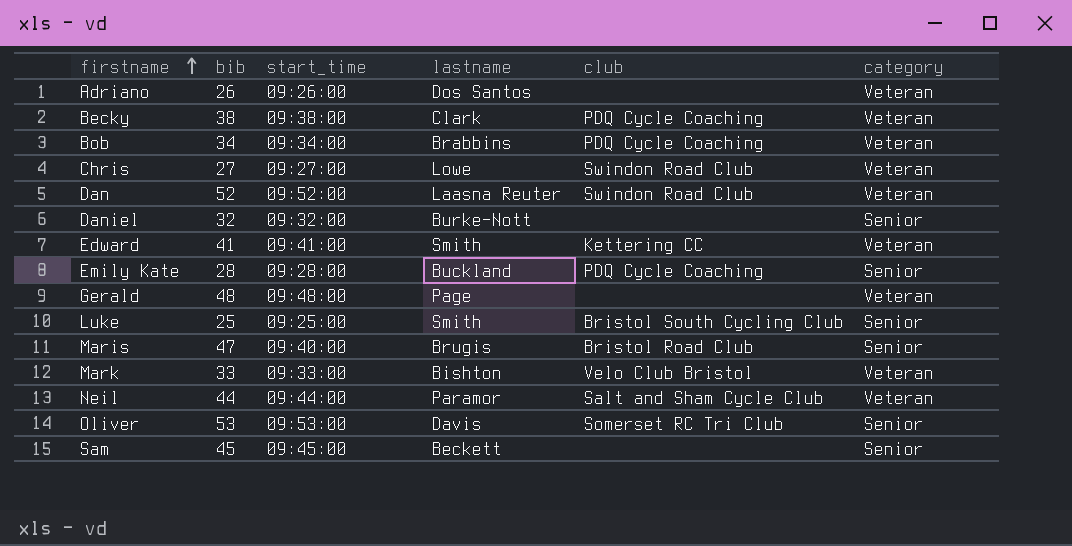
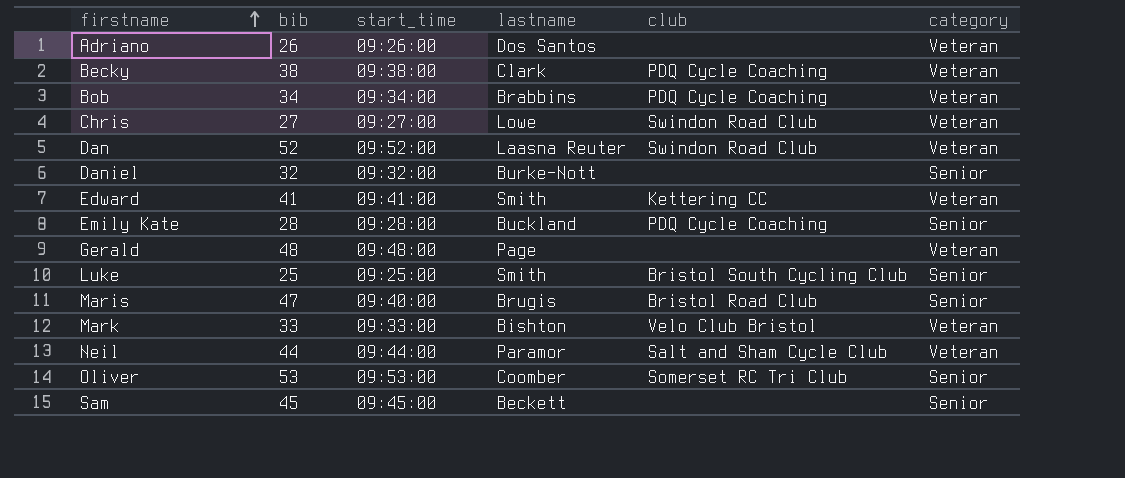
Oliver | lastname: Davis -> Coomber

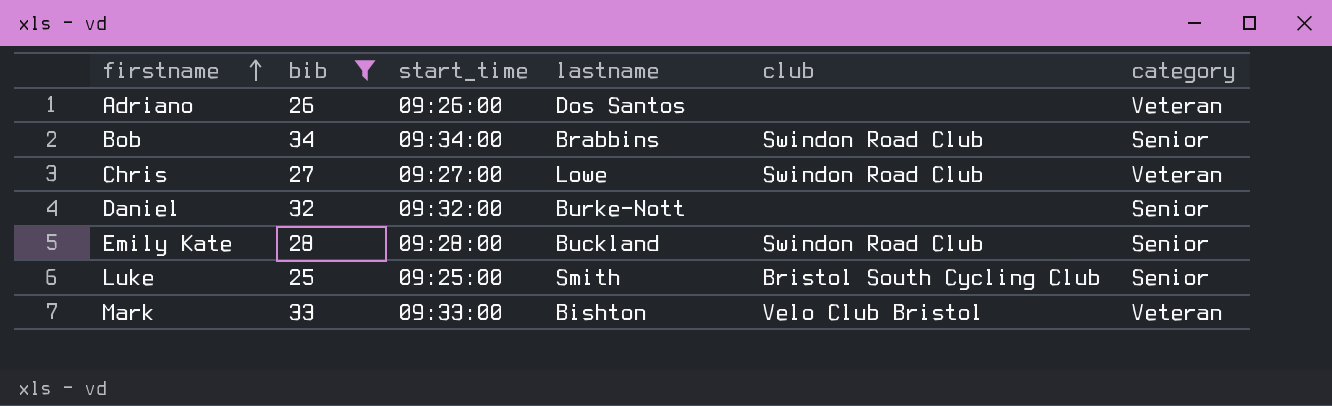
filter: none -> bib <= 34
Bob | club: PDQ Cycle Coaching -> Swindon Road Club
Bob | category: Veteran -> Senior
Emily Kate | club: PDQ Cycle Coaching -> Swindon Road Club

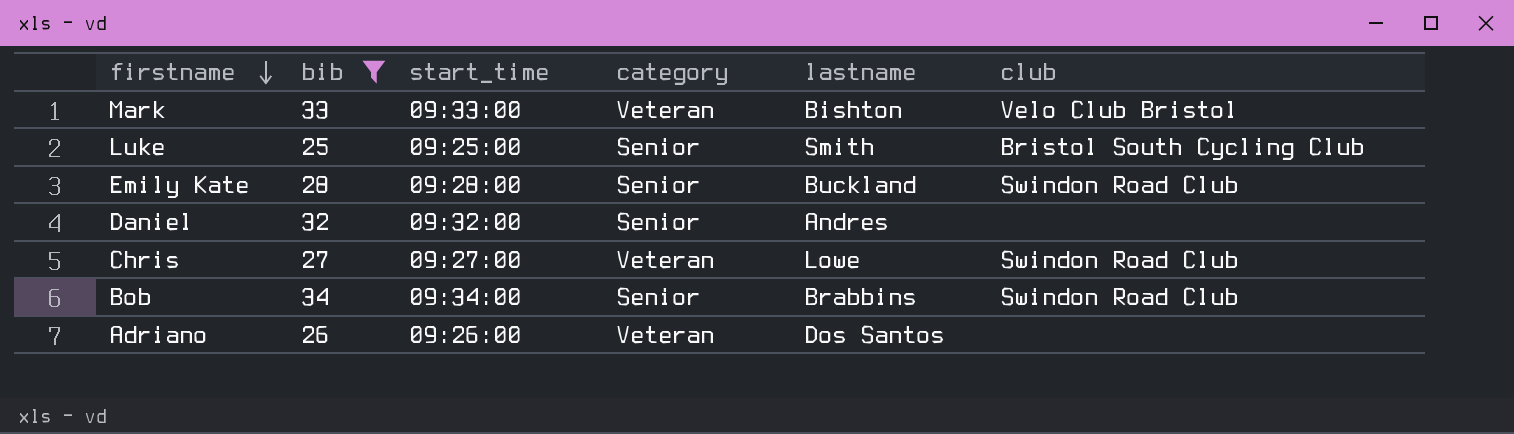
row order: firstname ascending -> firstname descending
column category | position: 6 -> 4
Daniel | lastname: Burke-Nott -> Andres

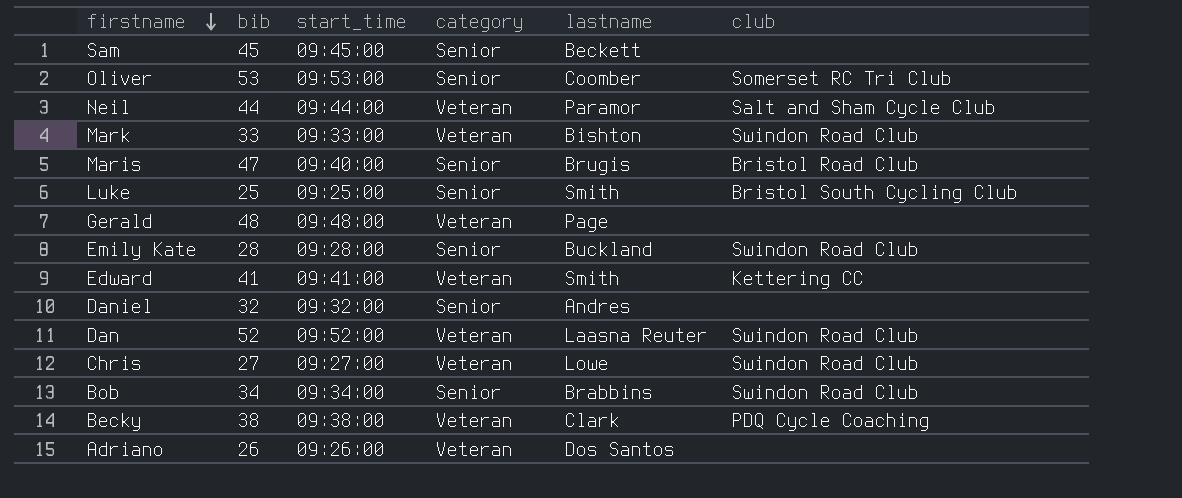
filter: bib <= 34 -> none
Mark | club: Velo Club Bristol -> Swindon Road Club

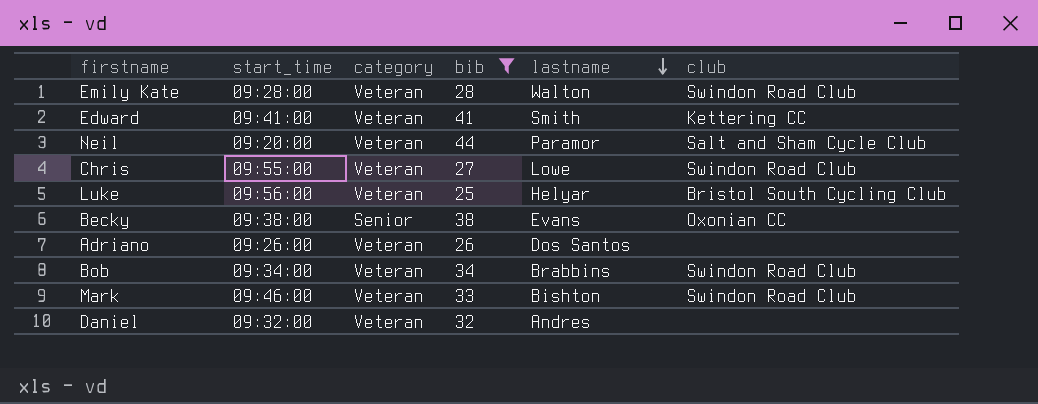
filter: none -> bib <= 44
row order: firstname descending -> lastname descending
column bib | position: 2 -> 4
Emily Kate | category: Senior -> Veteran
Emily Kate | lastname: Buckland -> Walton
Neil | start_time: 09:44:00 -> 09:20:00
Chris | start_time: 09:27:00 -> 09:55:00
Luke | start_time: 09:25:00 -> 09:56:00
Luke | category: Senior -> Veteran
Luke | lastname: Smith -> Helyar
Becky | category: Veteran -> Senior
Becky | lastname: Clark -> Evans
Becky | club: PDQ Cycle Coaching -> Oxonian CC
Bob | category: Senior -> Veteran
Mark | start_time: 09:33:00 -> 09:46:00
Daniel | category: Senior -> Veteran

